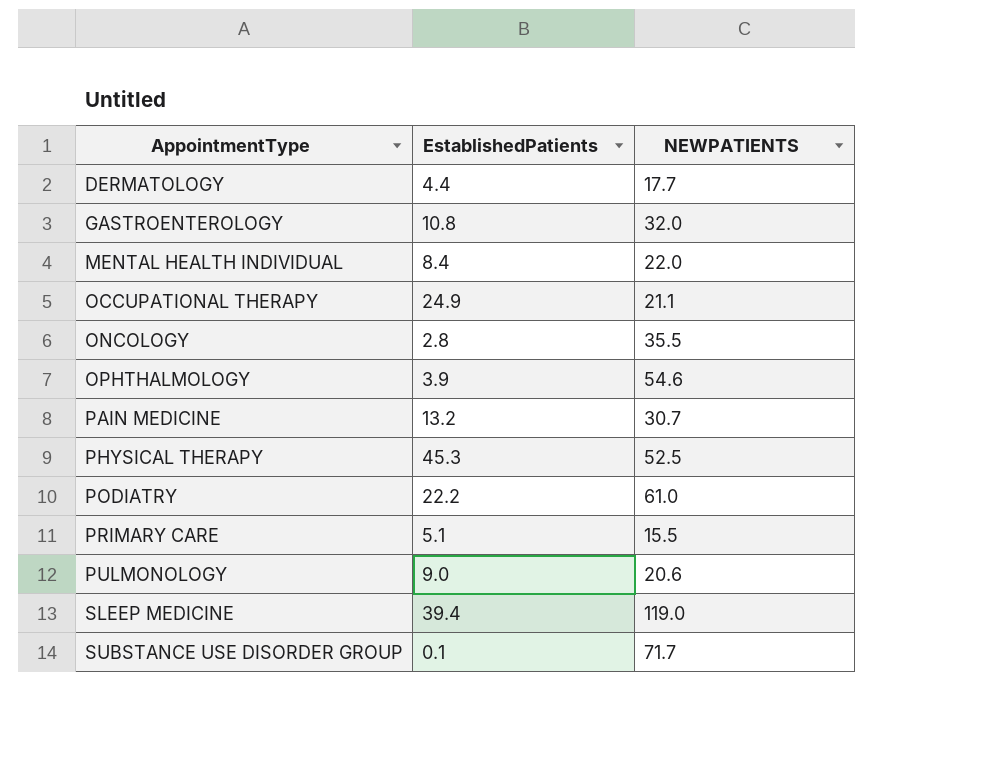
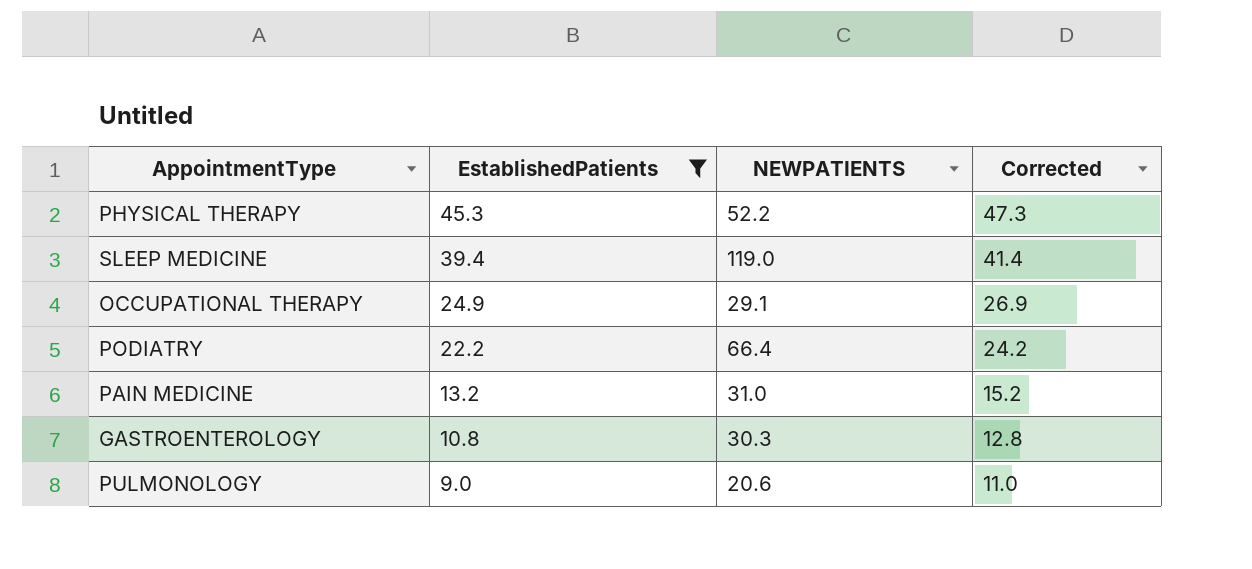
filter: none -> EstablishedPatients >= 9.0
row order: AppointmentType ascending -> EstablishedPatients descending
column Corrected | formula: none -> [EstablishedPatients] + 2
PHYSICAL THERAPY | NEWPATIENTS: 52.5 -> 52.2
OCCUPATIONAL THERAPY | NEWPATIENTS: 21.1 -> 29.1
PODIATRY | NEWPATIENTS: 61.0 -> 66.4
PAIN MEDICINE | NEWPATIENTS: 30.7 -> 31.0
GASTROENTEROLOGY | NEWPATIENTS: 32.0 -> 30.3

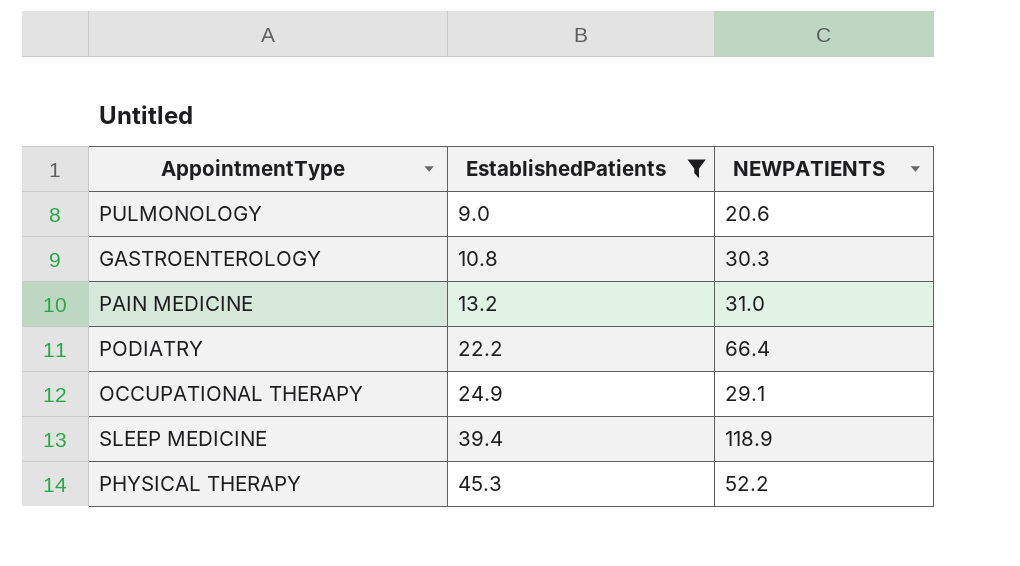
row order: EstablishedPatients descending -> EstablishedPatients ascending
column Corrected | formula: [EstablishedPatients] + 2 -> none
SLEEP MEDICINE | NEWPATIENTS: 119.0 -> 118.9

